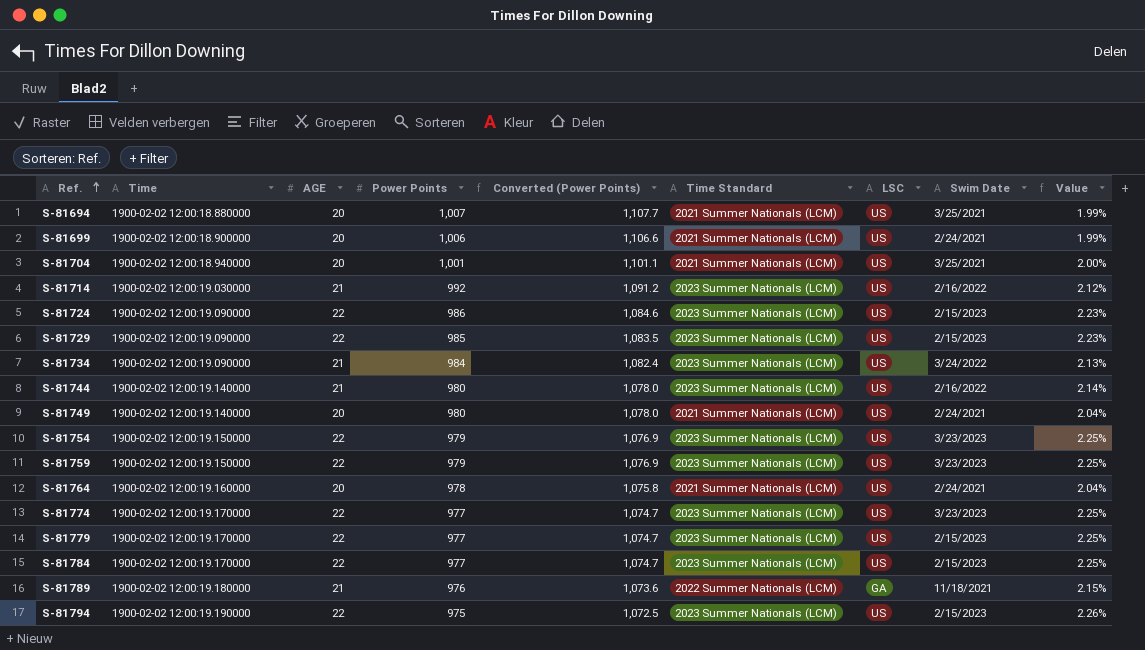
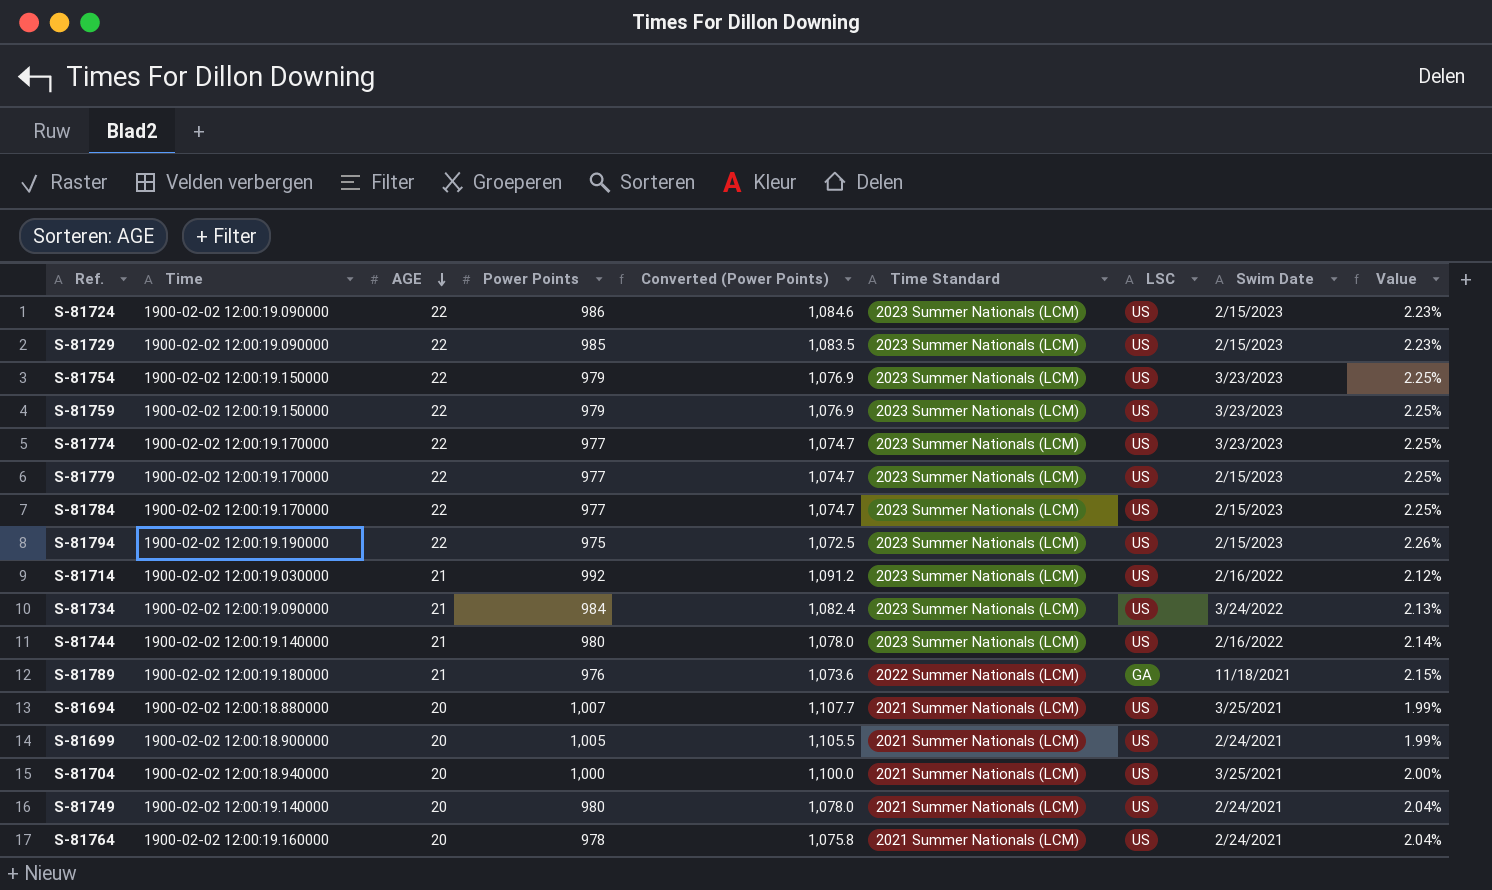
row order: Ref. ascending -> AGE descending
S-81699 | Power Points: 1,006 -> 1,005
S-81699 | Converted (Power Points): 1,106.6 -> 1,105.5
S-81704 | Power Points: 1,001 -> 1,000
S-81704 | Converted (Power Points): 1,101.1 -> 1,100.0

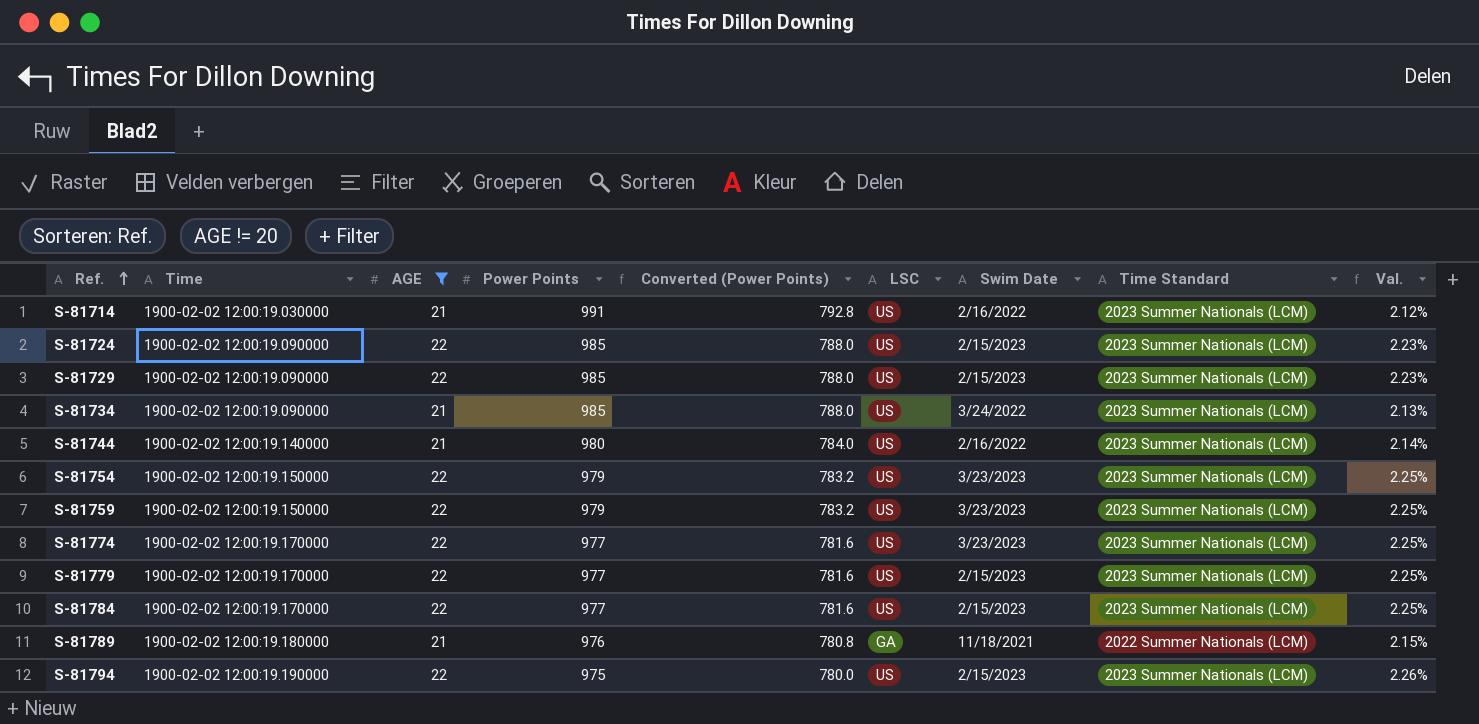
filter: none -> AGE != 20
row order: AGE descending -> Ref. ascending
column Converted (Power Points) | formula: [Power Points] * 1.1 -> [Power Points] * 0.8
column Time Standard | position: 6 -> 8
column name: Value -> Val.
S-81714 | Power Points: 992 -> 991
S-81724 | Power Points: 986 -> 985
S-81734 | Power Points: 984 -> 985

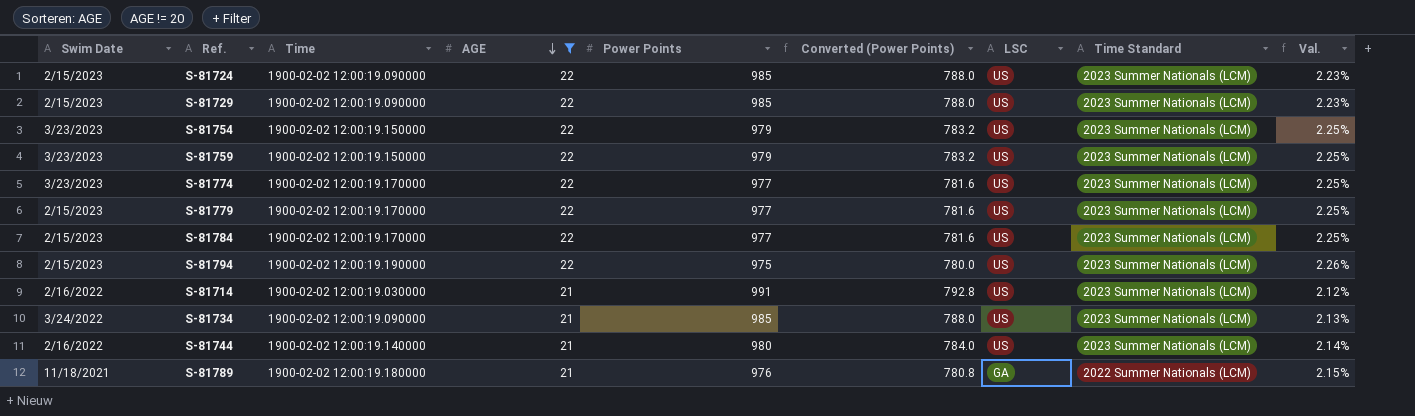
row order: Ref. ascending -> AGE descending
column Swim Date | position: 7 -> 1

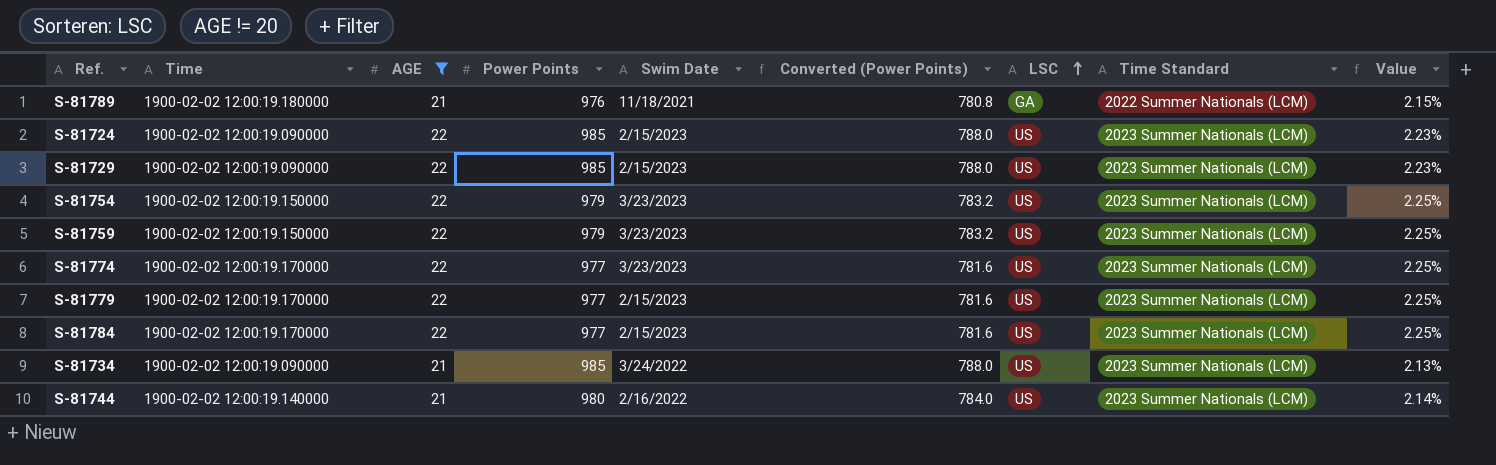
row order: AGE descending -> LSC ascending
column Swim Date | position: 1 -> 5
column name: Val. -> Value
row S-81794: 2/15/2023 | 1900-02-02 12:00:19.190000 | 22 | 975 | 780.0 | US | 2023 Summer Nationals (LCM) | 2.26% -> none
row S-81714: 2/16/2022 | 1900-02-02 12:00:19.030000 | 21 | 991 | 792.8 | US | 2023 Summer Nationals (LCM) | 2.12% -> none

